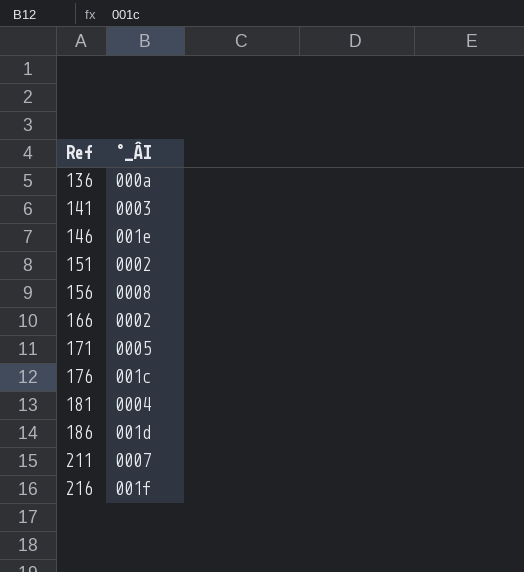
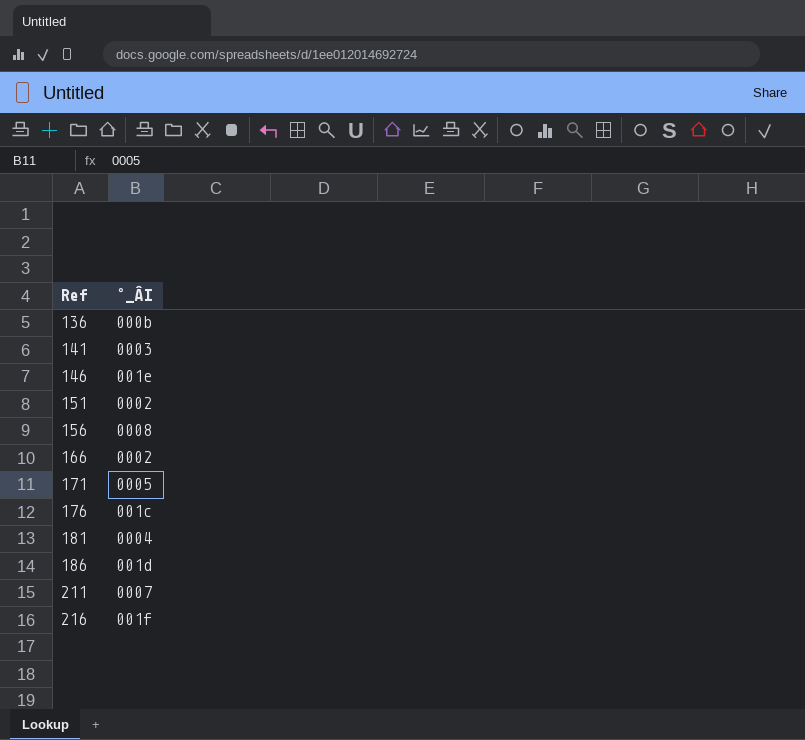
136 | °_ÂI: 000a -> 000b

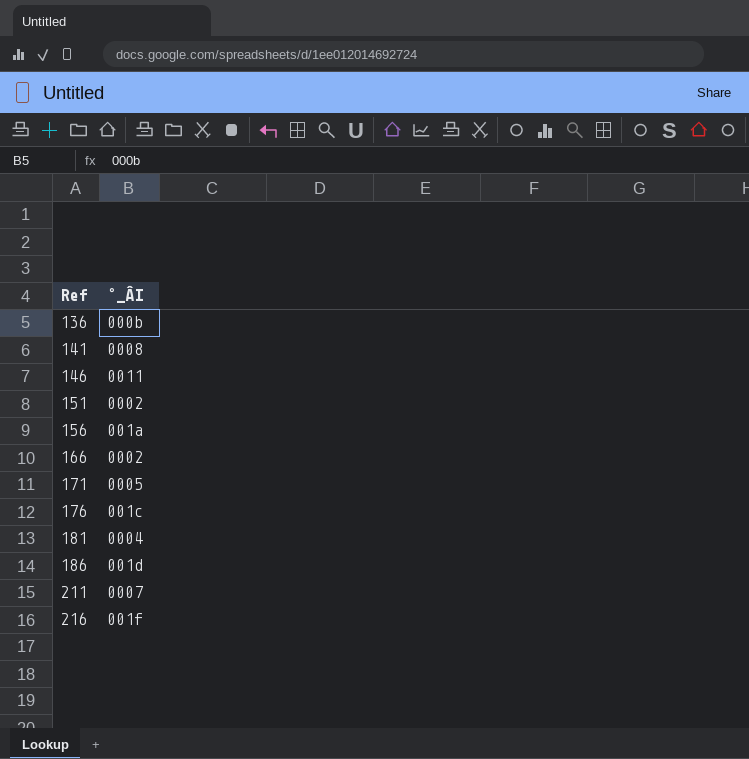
141 | °_ÂI: 0003 -> 0008
146 | °_ÂI: 001e -> 0011
156 | °_ÂI: 0008 -> 001a

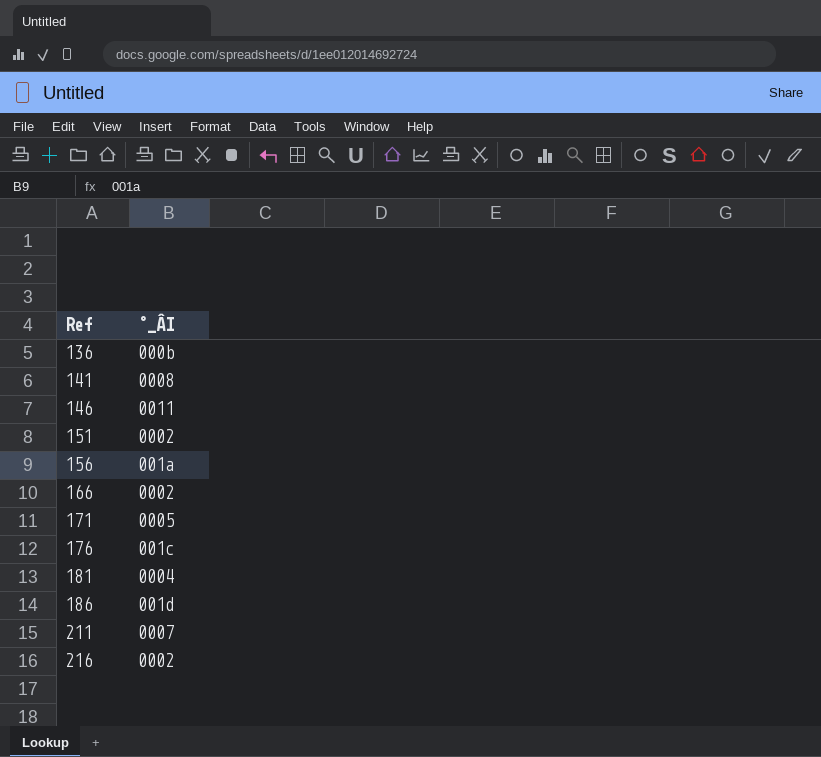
216 | °_ÂI: 001f -> 0002

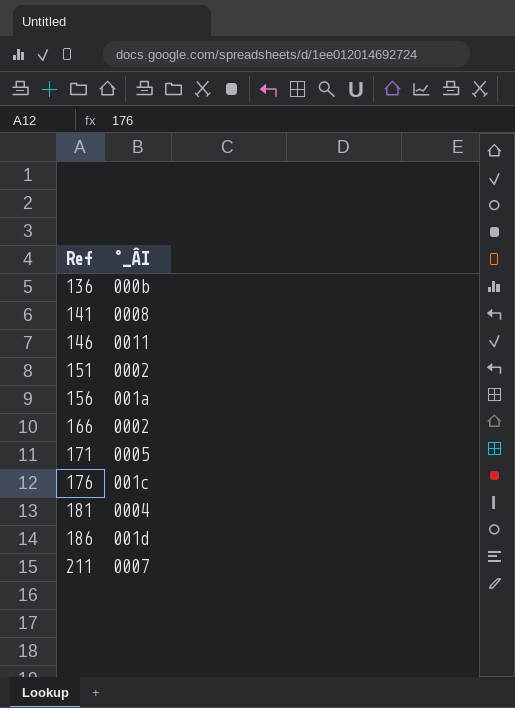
row 216: 0002 -> none

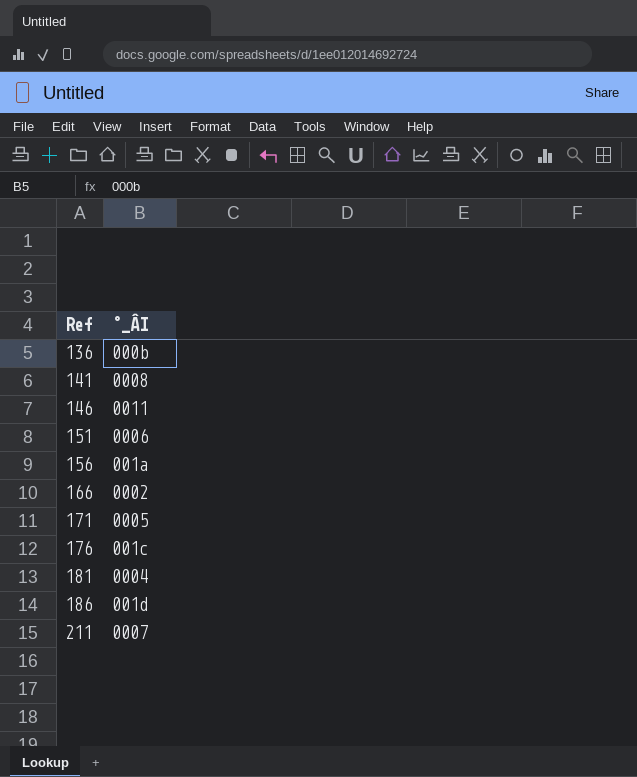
151 | °_ÂI: 0002 -> 0006

